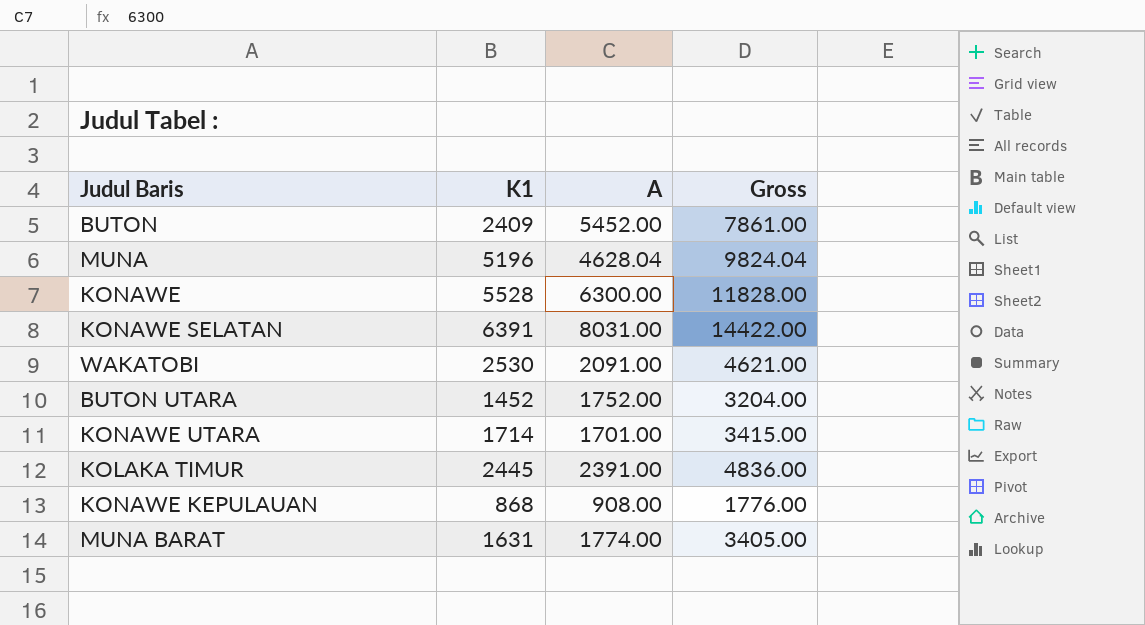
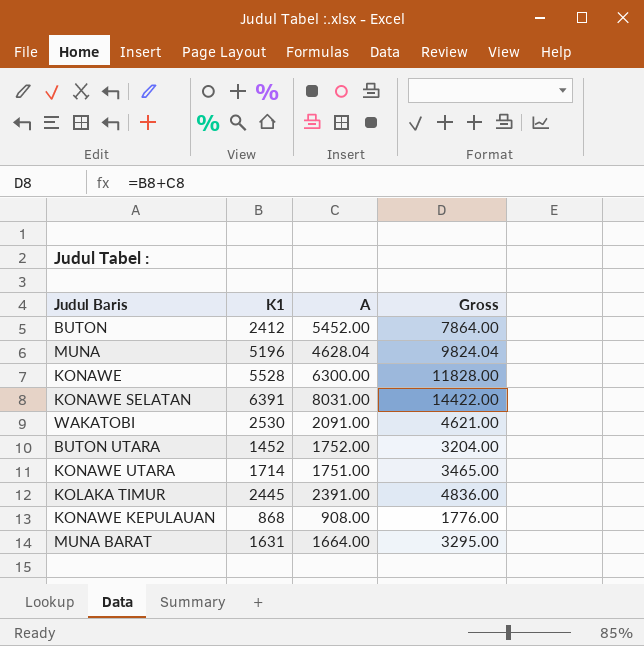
BUTON | K1: 2409 -> 2412
BUTON | Gross: 7861.00 -> 7864.00
KONAWE UTARA | A: 1701.00 -> 1751.00
KONAWE UTARA | Gross: 3415.00 -> 3465.00
MUNA BARAT | A: 1774.00 -> 1664.00
MUNA BARAT | Gross: 3405.00 -> 3295.00

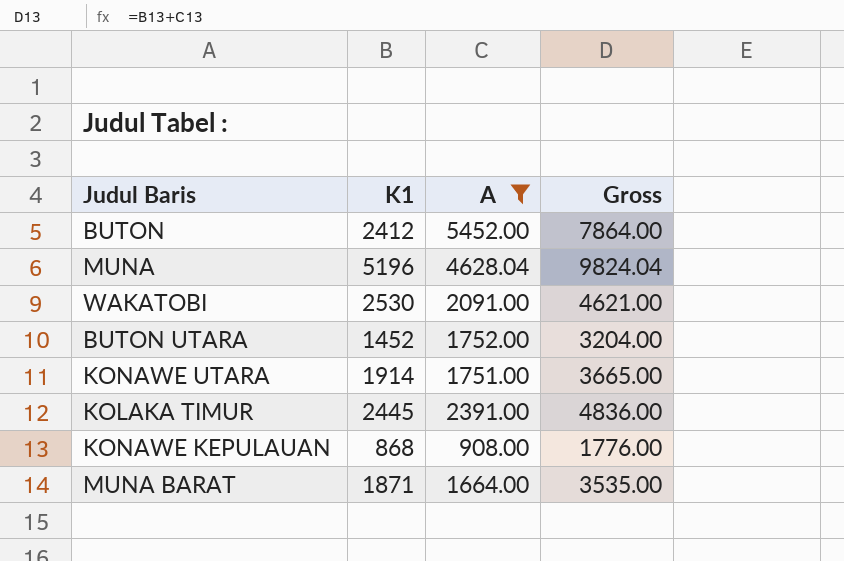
filter: none -> A <= 5452.00
KONAWE UTARA | K1: 1714 -> 1914
KONAWE UTARA | Gross: 3465.00 -> 3665.00
MUNA BARAT | K1: 1631 -> 1871
MUNA BARAT | Gross: 3295.00 -> 3535.00

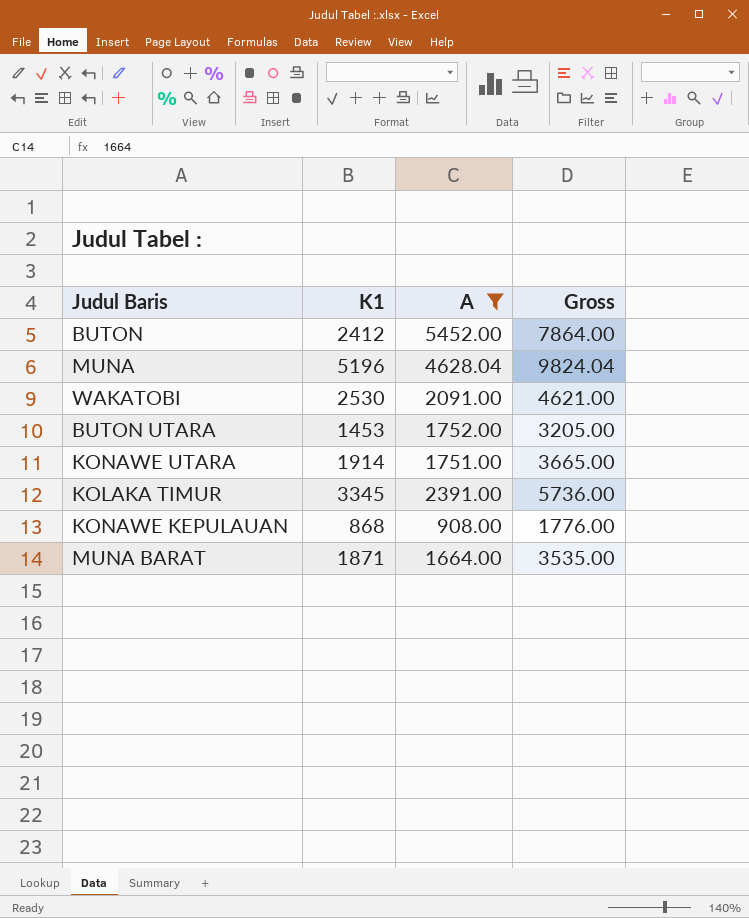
BUTON UTARA | K1: 1452 -> 1453
BUTON UTARA | Gross: 3204.00 -> 3205.00
KOLAKA TIMUR | K1: 2445 -> 3345
KOLAKA TIMUR | Gross: 4836.00 -> 5736.00

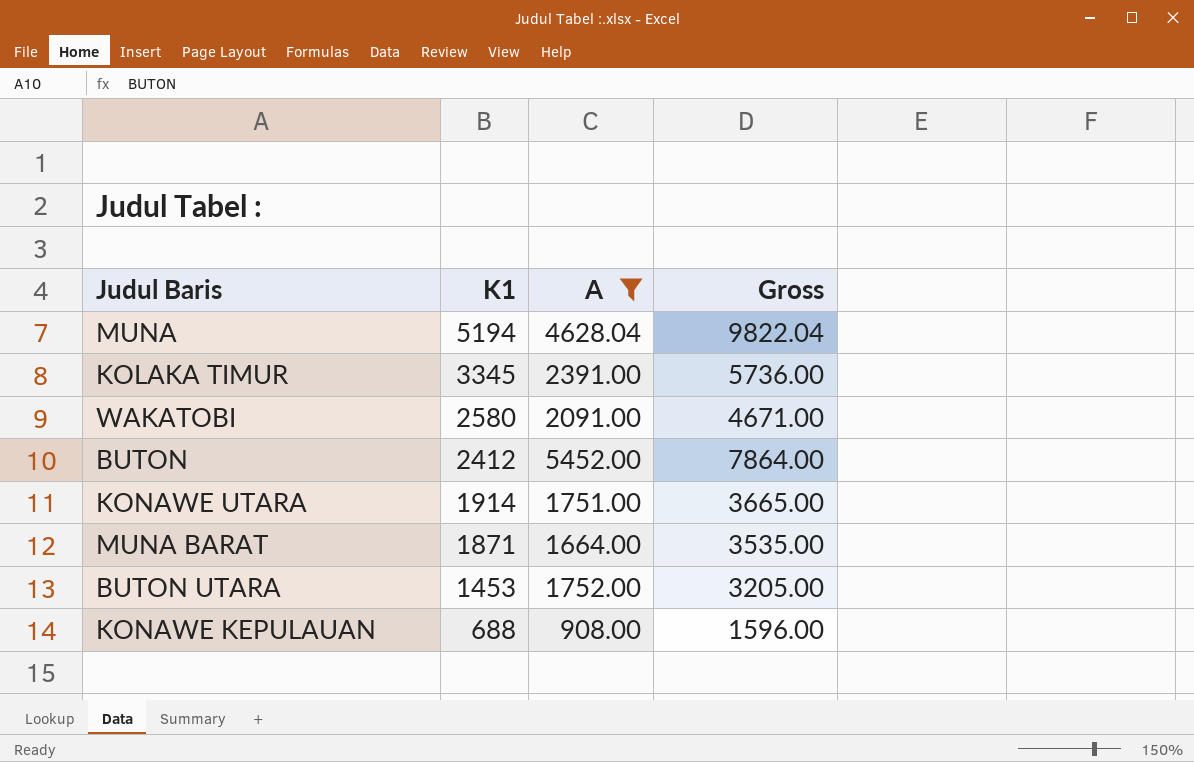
row order: none -> K1 descending
MUNA | K1: 5196 -> 5194
MUNA | Gross: 9824.04 -> 9822.04
WAKATOBI | K1: 2530 -> 2580
WAKATOBI | Gross: 4621.00 -> 4671.00
KONAWE KEPULAUAN | K1: 868 -> 688
KONAWE KEPULAUAN | Gross: 1776.00 -> 1596.00

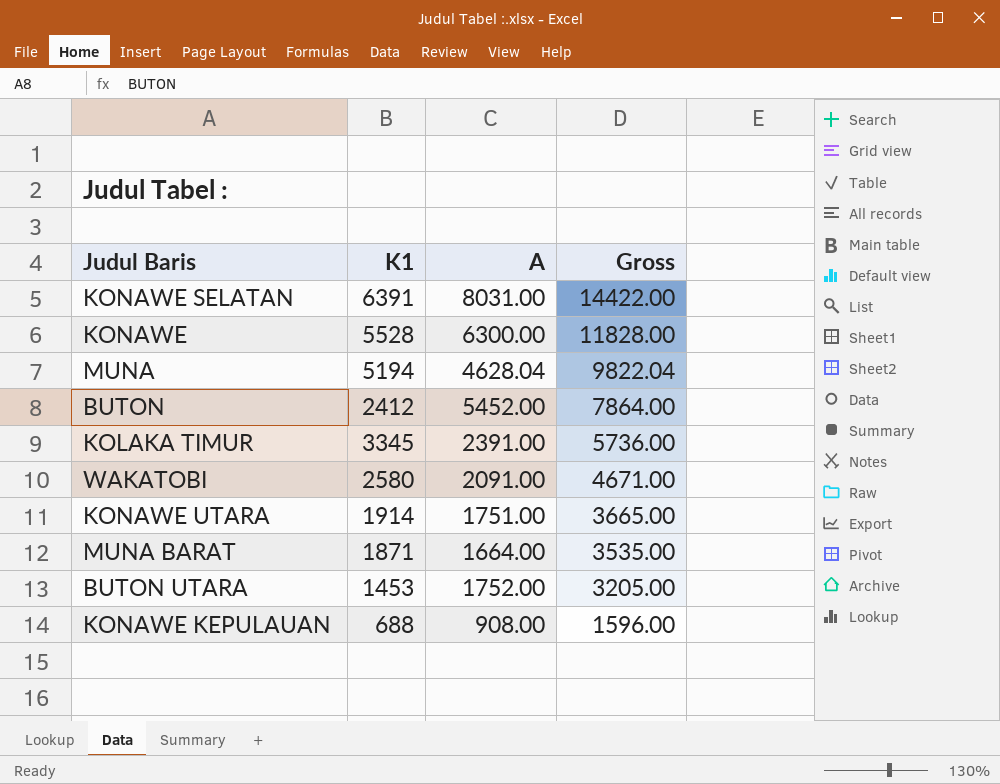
filter: A <= 5452.00 -> none
row order: K1 descending -> Gross descending

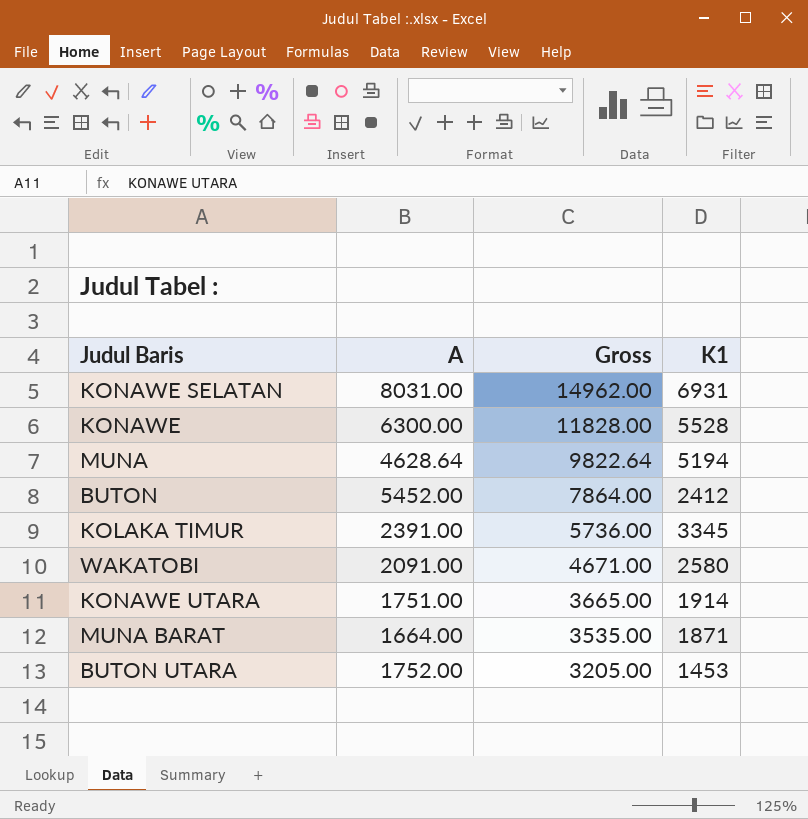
column K1 | position: 2 -> 4
row KONAWE KEPULAUAN: 688 | 908.00 | 1596.00 -> none
KONAWE SELATAN | Gross: 14422.00 -> 14962.00
KONAWE SELATAN | K1: 6391 -> 6931
MUNA | A: 4628.04 -> 4628.64
MUNA | Gross: 9822.04 -> 9822.64

